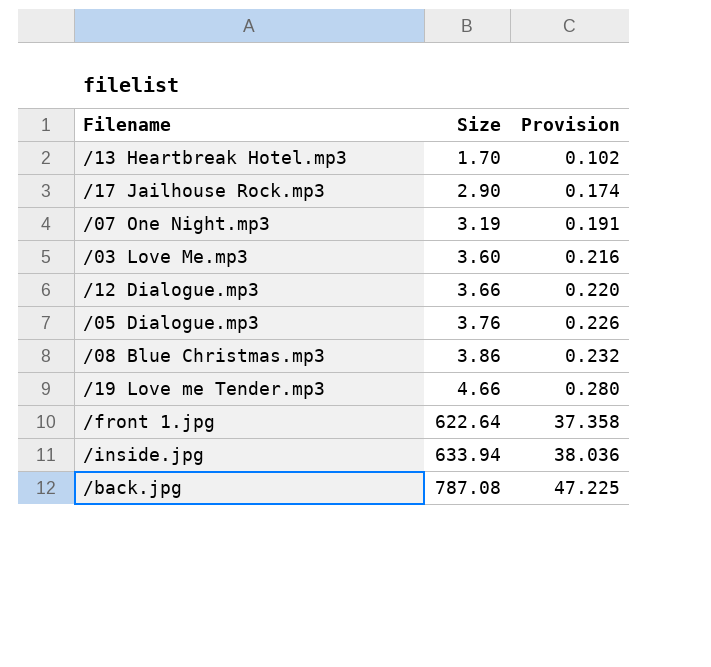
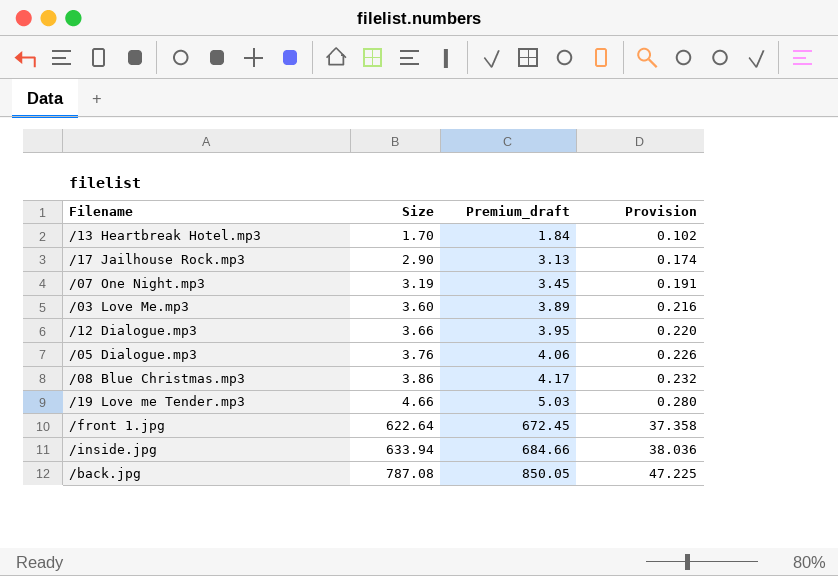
column Premium_draft | formula: none -> [Size] * 1.08

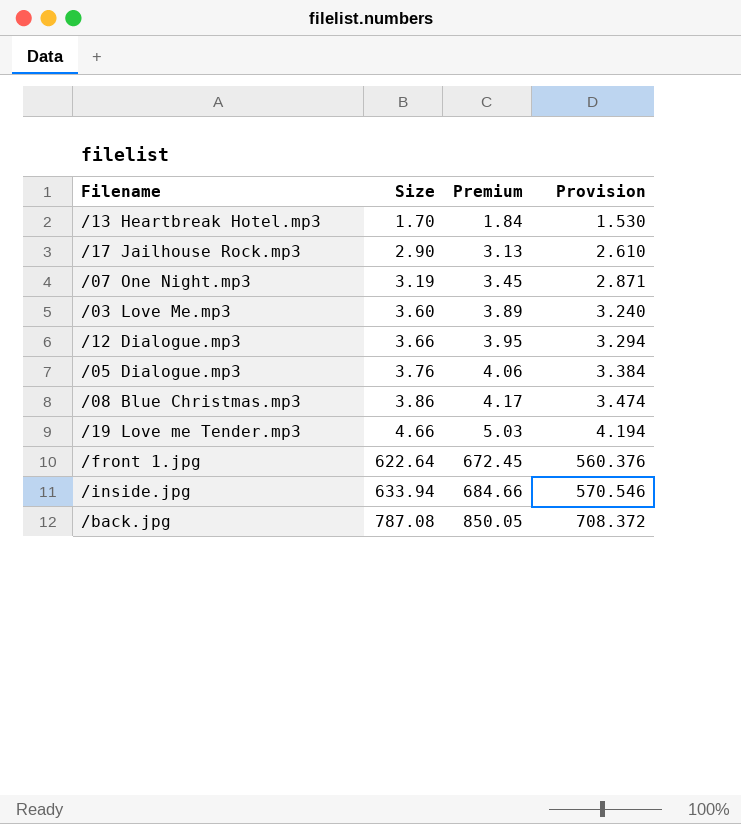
column name: Premium_draft -> Premium
column Provision | formula: [Size] * 0.06 -> [Size] * 0.9

